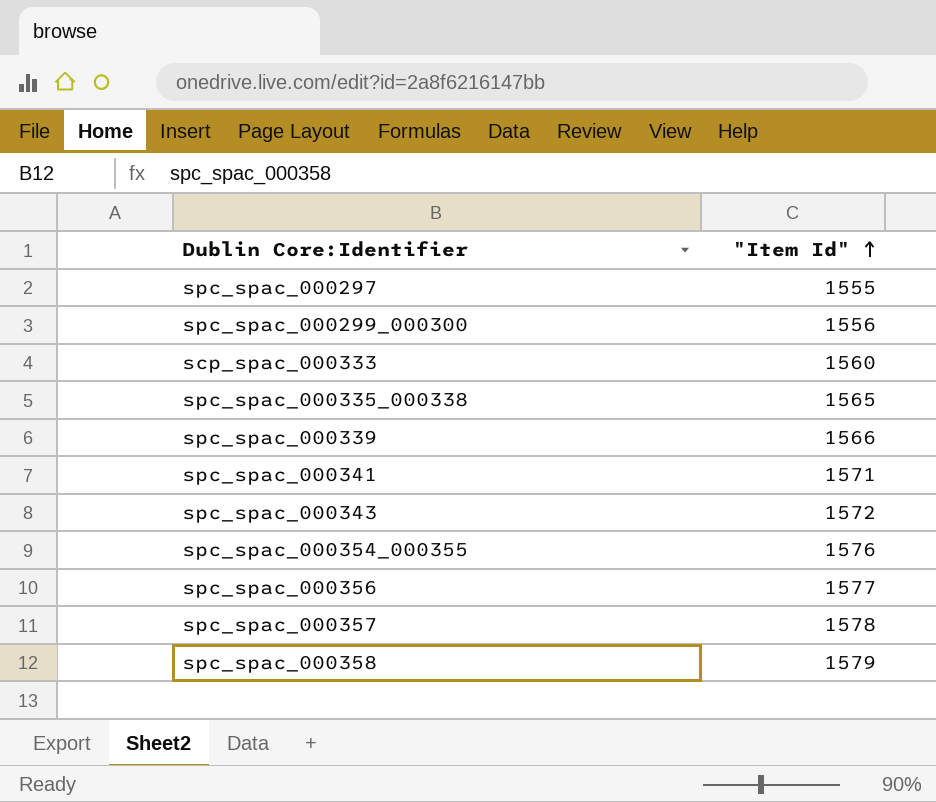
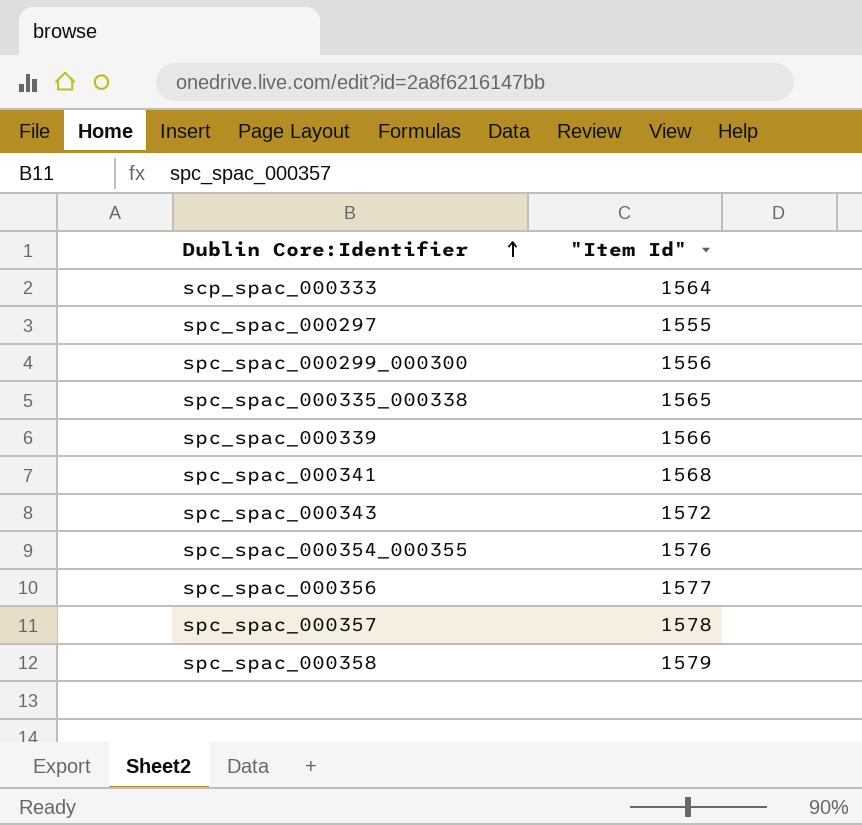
row order: "Item Id" ascending -> Dublin Core:Identifier ascending
scp_spac_000333 | "Item Id": 1560 -> 1564
spc_spac_000341 | "Item Id": 1571 -> 1568

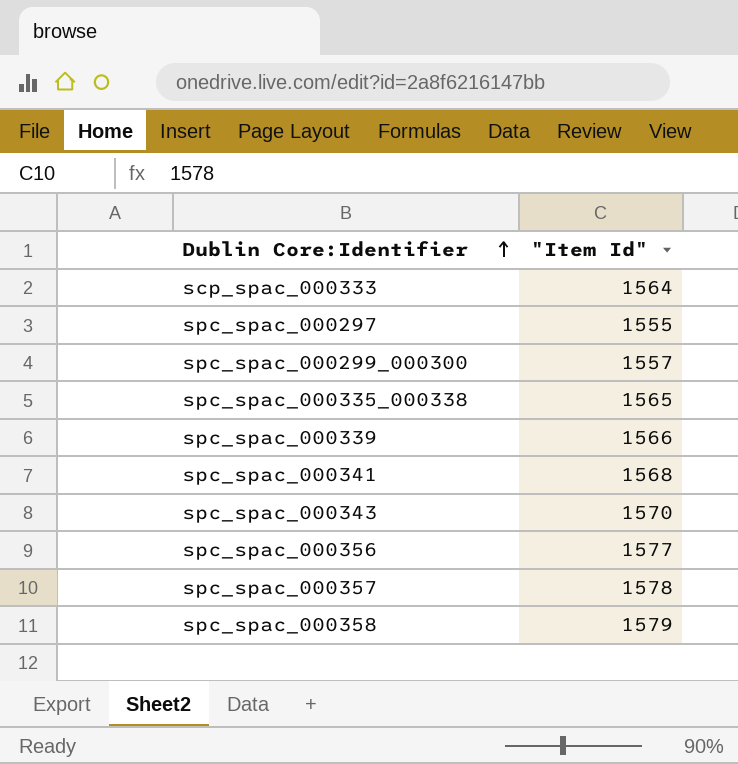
row spc_spac_000354_000355: 1576 -> none
spc_spac_000299_000300 | "Item Id": 1556 -> 1557
spc_spac_000343 | "Item Id": 1572 -> 1570

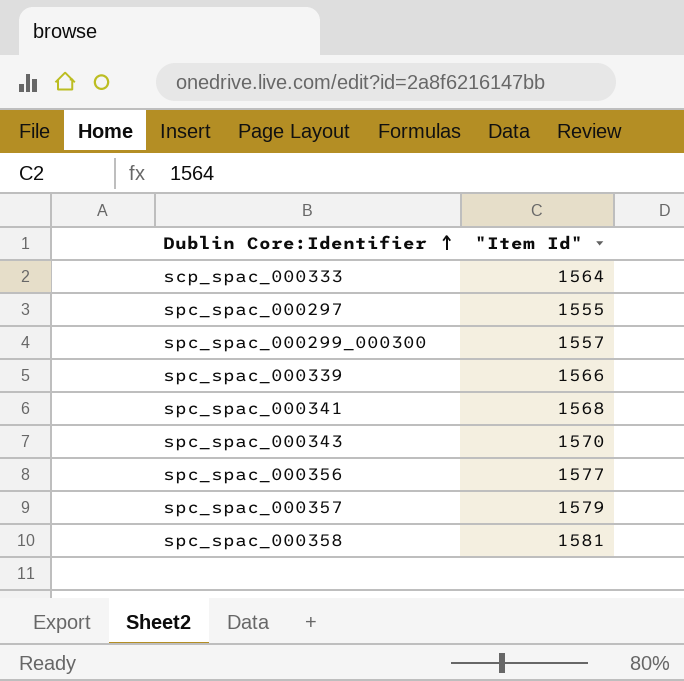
row spc_spac_000335_000338: 1565 -> none
spc_spac_000357 | "Item Id": 1578 -> 1579
spc_spac_000358 | "Item Id": 1579 -> 1581

